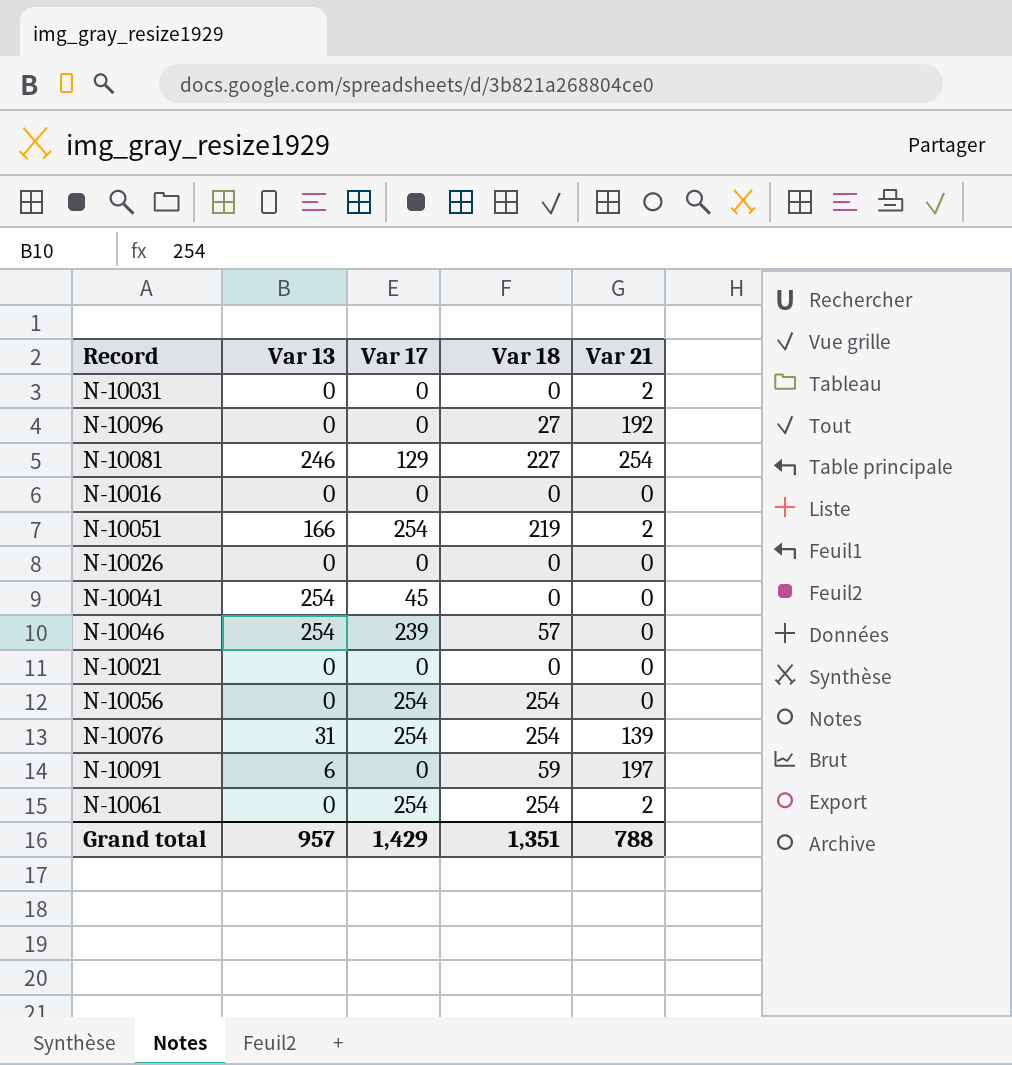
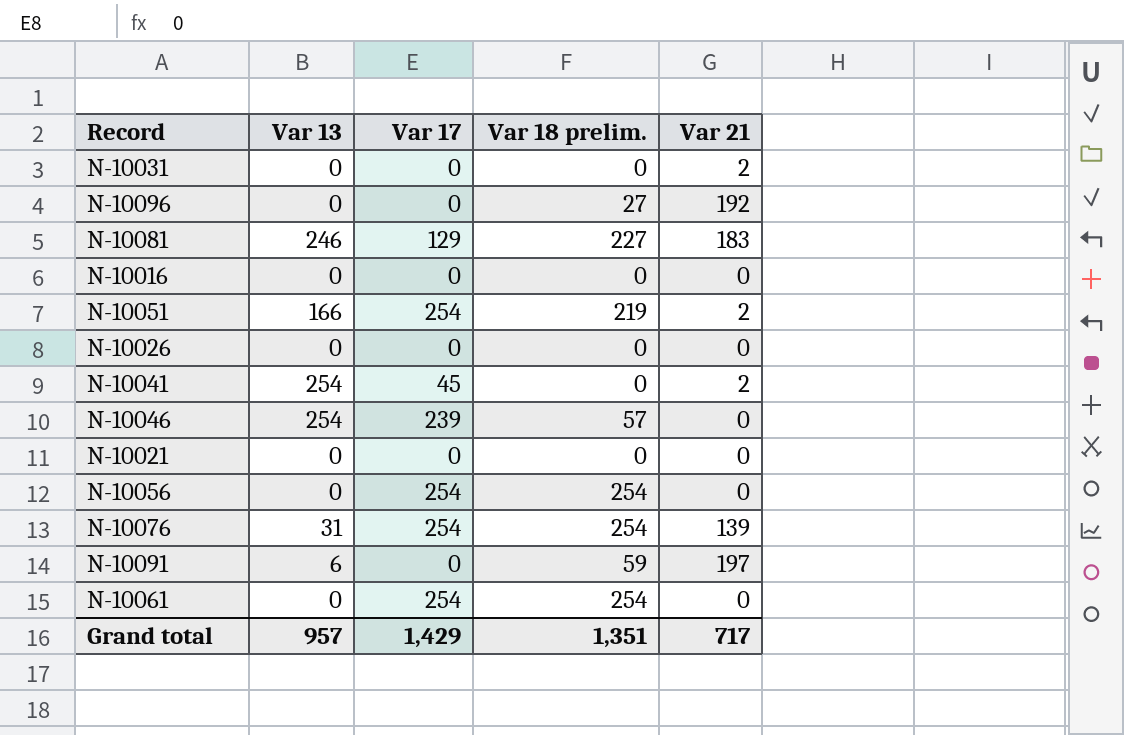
column name: Var 18 -> Var 18 prelim.
N-10081 | Var 21: 254 -> 183
N-10041 | Var 21: 0 -> 2
N-10061 | Var 21: 2 -> 0
Grand total | Var 21: 788 -> 717

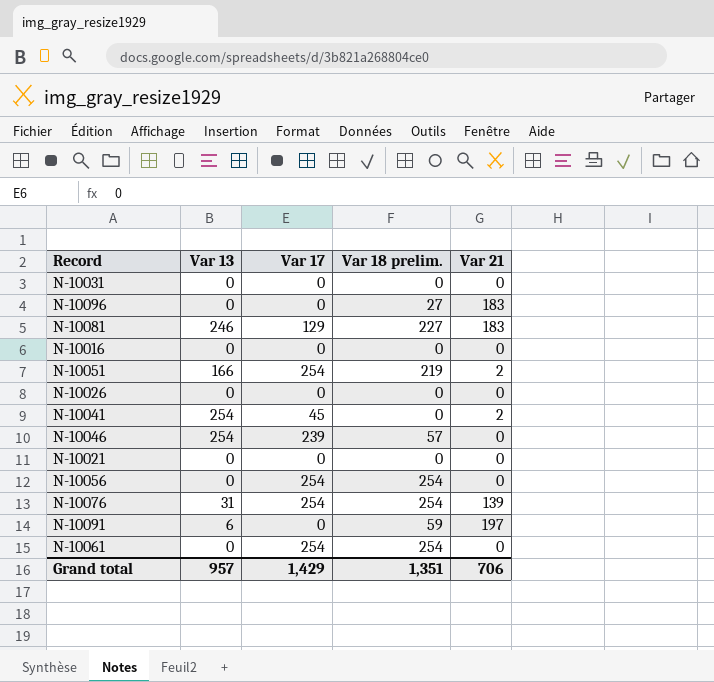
N-10031 | Var 21: 2 -> 0
N-10096 | Var 21: 192 -> 183
Grand total | Var 21: 717 -> 706

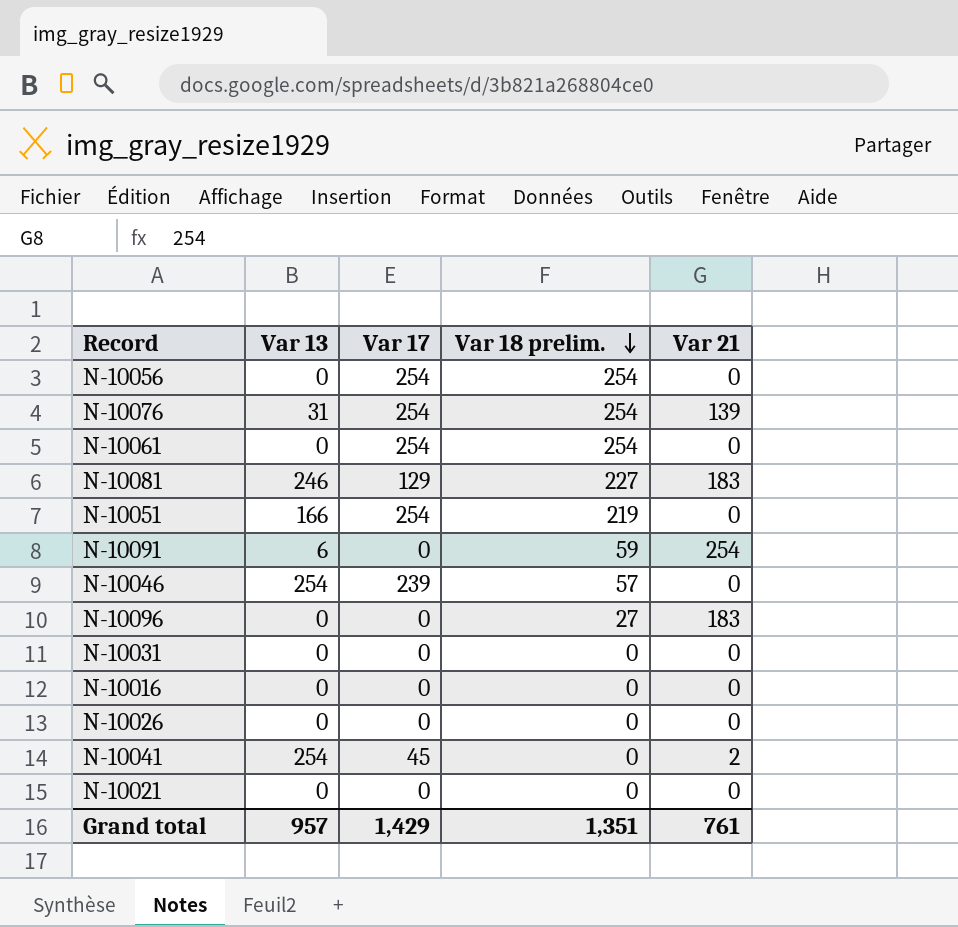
row order: none -> Var 18 prelim. descending
N-10051 | Var 21: 2 -> 0
N-10091 | Var 21: 197 -> 254
Grand total | Var 21: 706 -> 761

